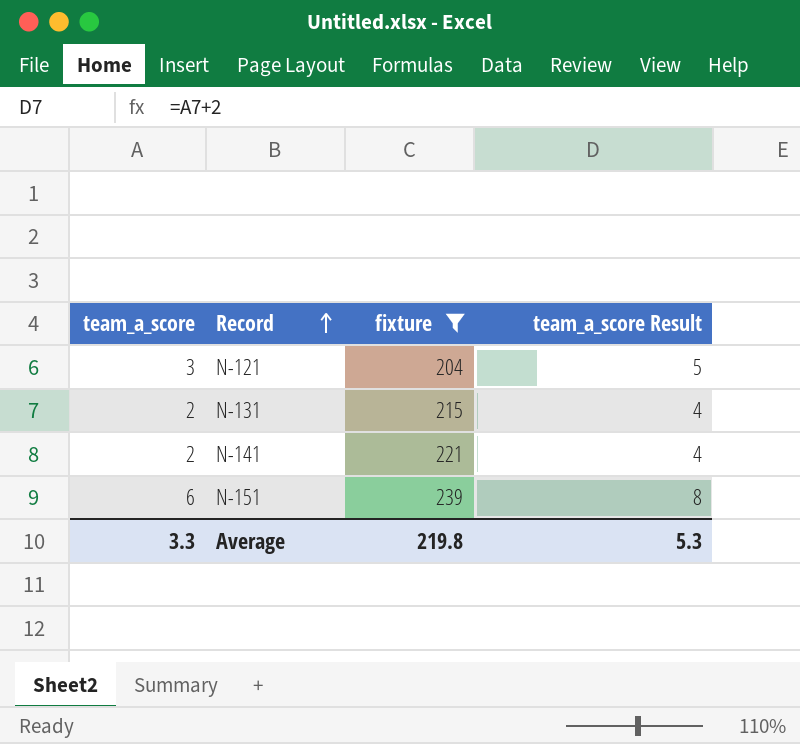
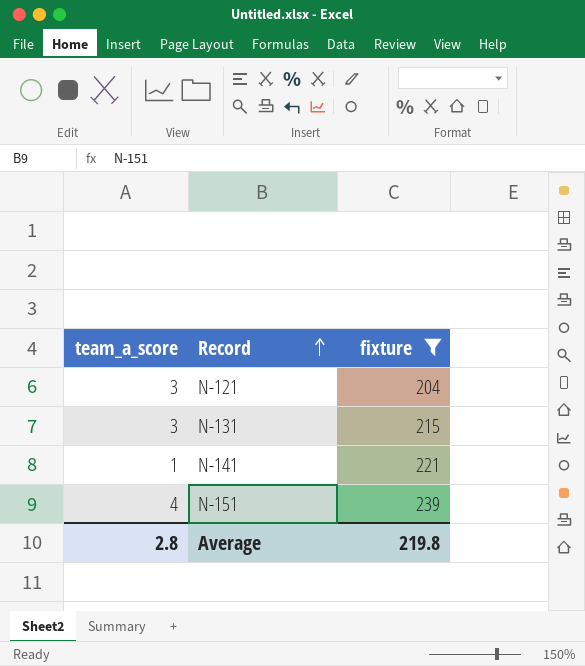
column team_a_score Result | formula: [team_a_score] + 2 -> none
N-131 | team_a_score: 2 -> 3
N-141 | team_a_score: 2 -> 1
N-151 | team_a_score: 6 -> 4
Average | team_a_score: 3.3 -> 2.8

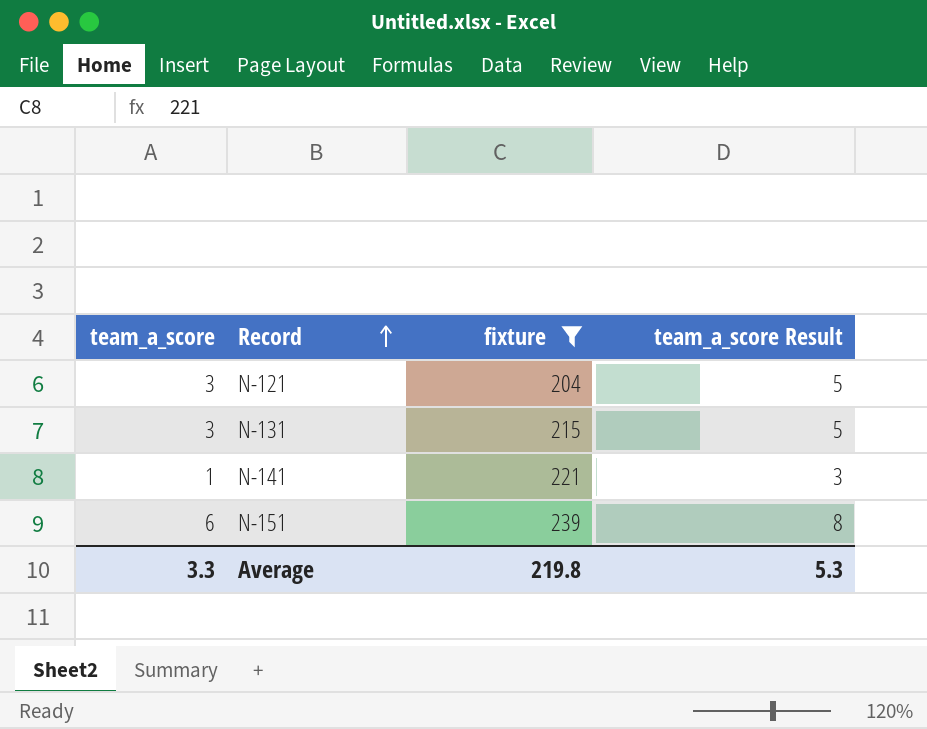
column team_a_score Result | formula: none -> [team_a_score] + 2
N-151 | team_a_score: 4 -> 6
Average | team_a_score: 2.8 -> 3.3

